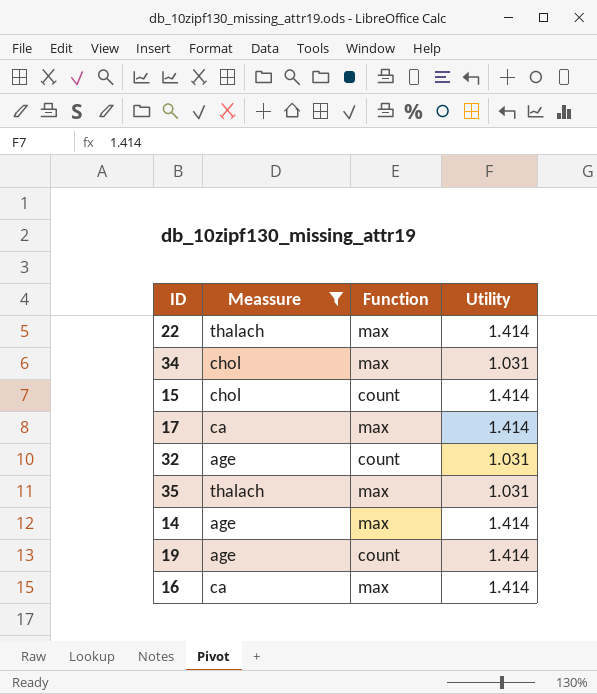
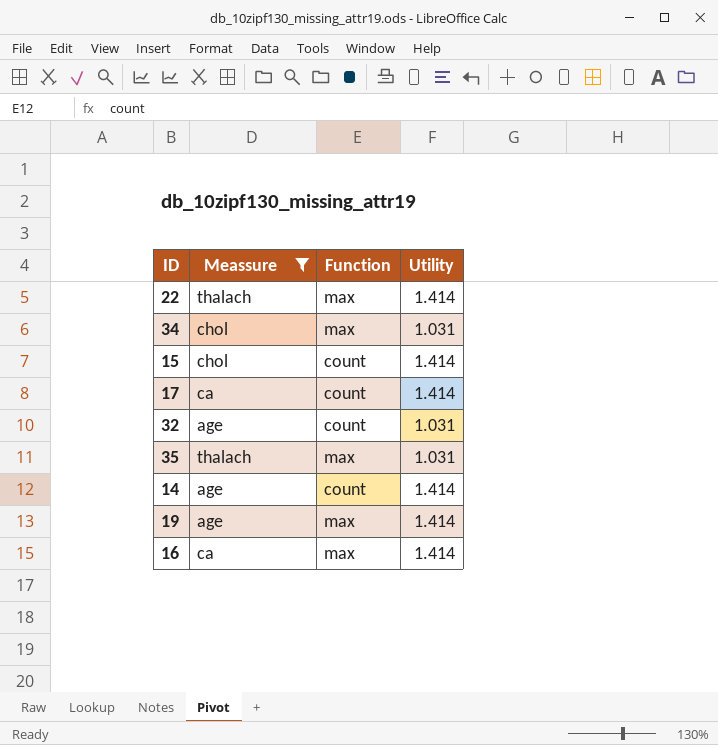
17 | Function: max -> count
14 | Function: max -> count
19 | Function: count -> max

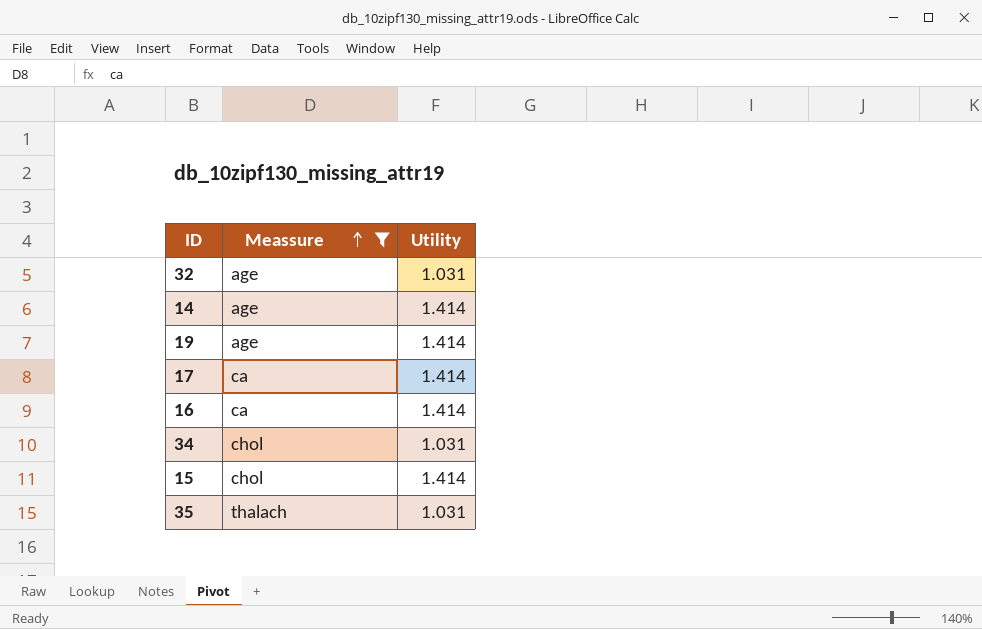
row order: none -> Meassure ascending
column Function | position: 3 -> none
row 22: thalach | max | 1.414 -> none

